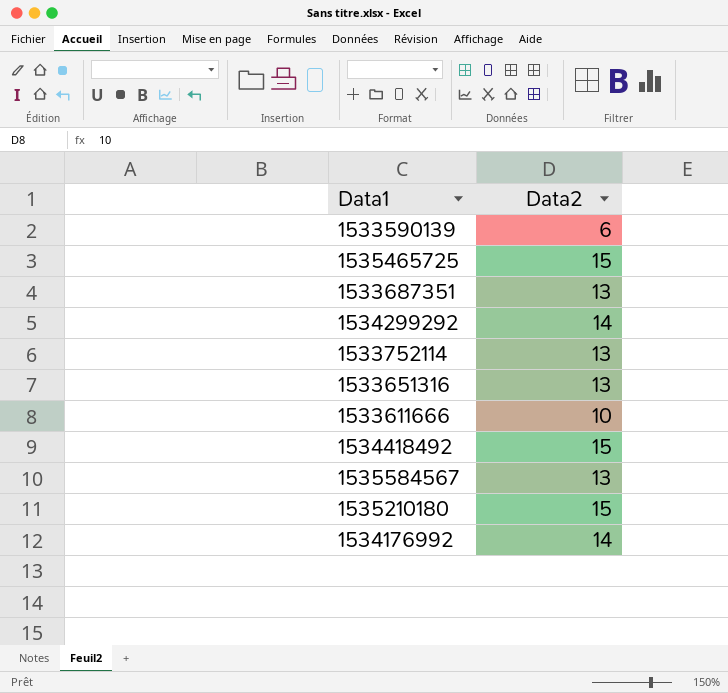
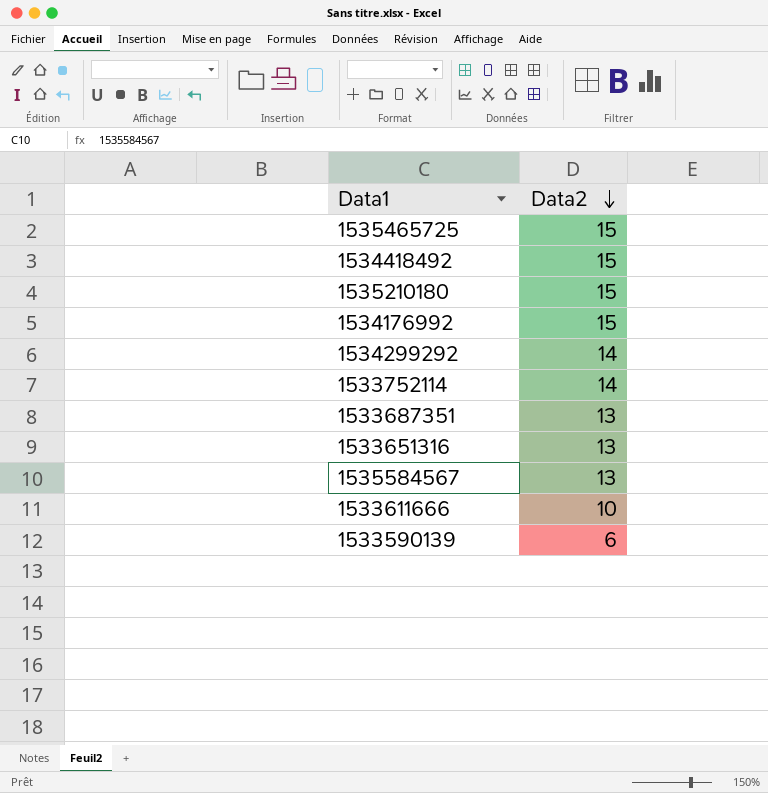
row order: none -> Data2 descending
1534176992 | Data2: 14 -> 15
1533752114 | Data2: 13 -> 14

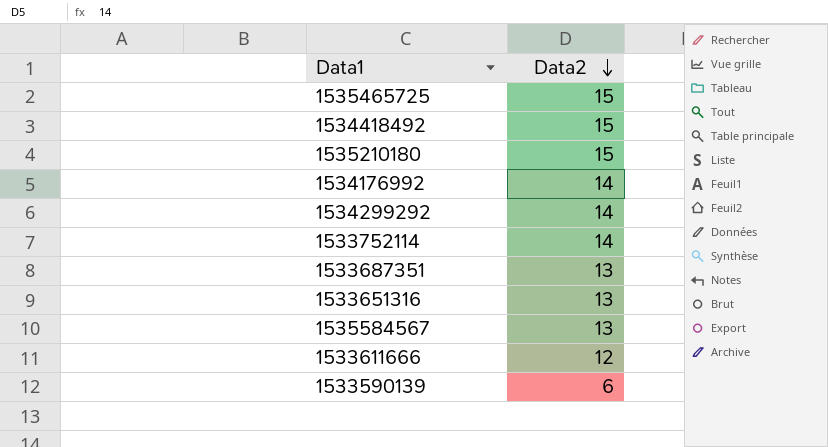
1534176992 | Data2: 15 -> 14
1533611666 | Data2: 10 -> 12

